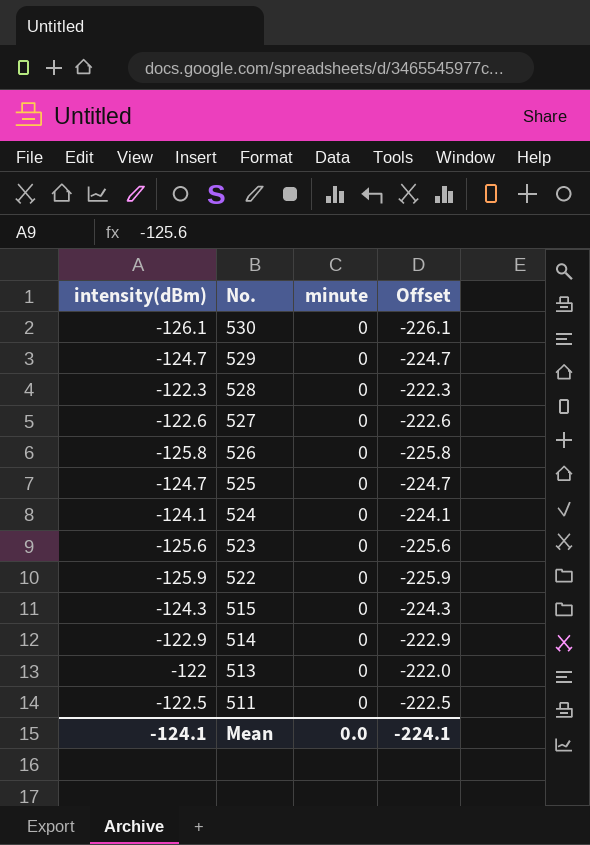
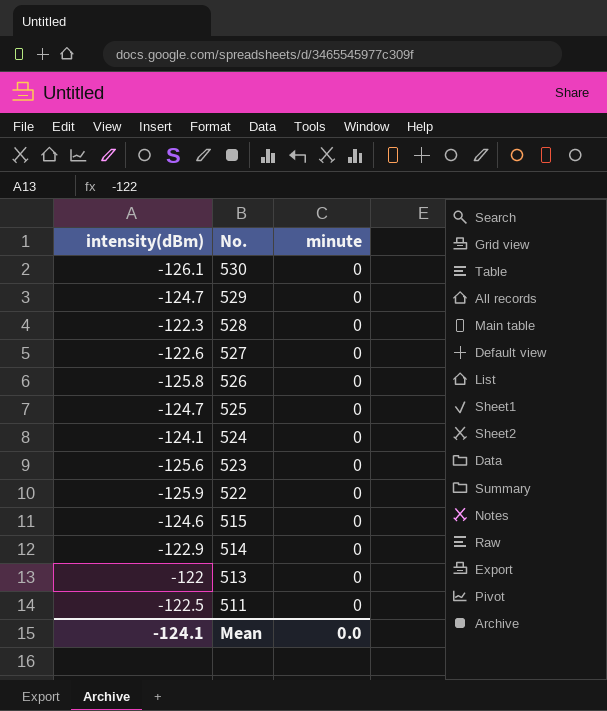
column Offset | formula: [intensity(dBm)] - 100 -> none
515 | intensity(dBm): -124.3 -> -124.6

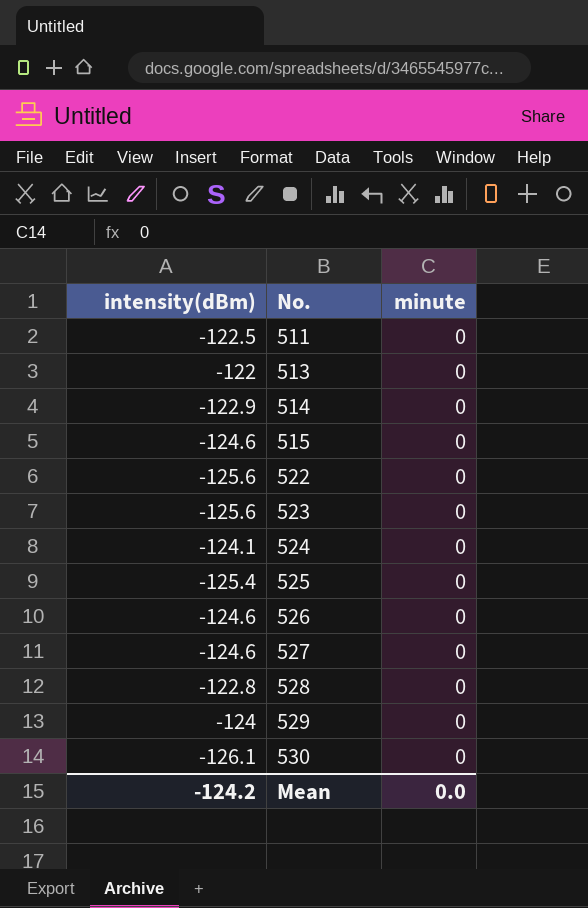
row order: No. descending -> No. ascending
522 | intensity(dBm): -125.9 -> -125.6
525 | intensity(dBm): -124.7 -> -125.4
526 | intensity(dBm): -125.8 -> -124.6
527 | intensity(dBm): -122.6 -> -124.6
528 | intensity(dBm): -122.3 -> -122.8
529 | intensity(dBm): -124.7 -> -124
Mean | intensity(dBm): -124.1 -> -124.2

